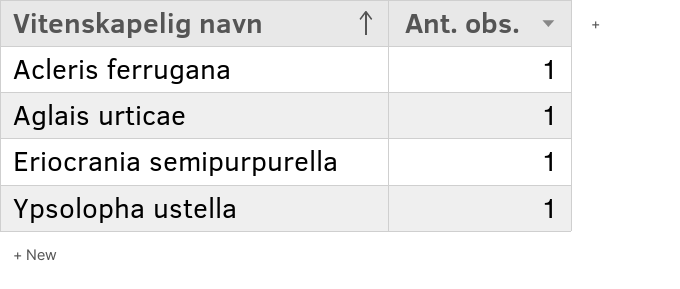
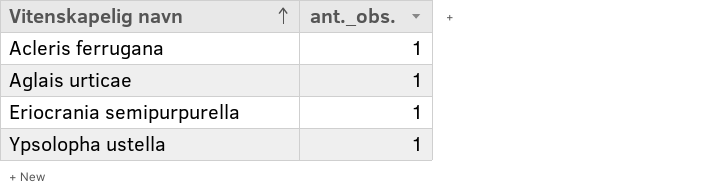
column name: Ant. obs. -> ant._obs.

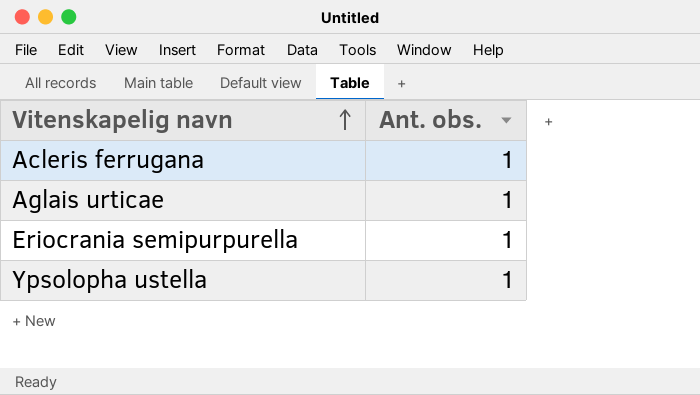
column name: ant._obs. -> Ant. obs.

